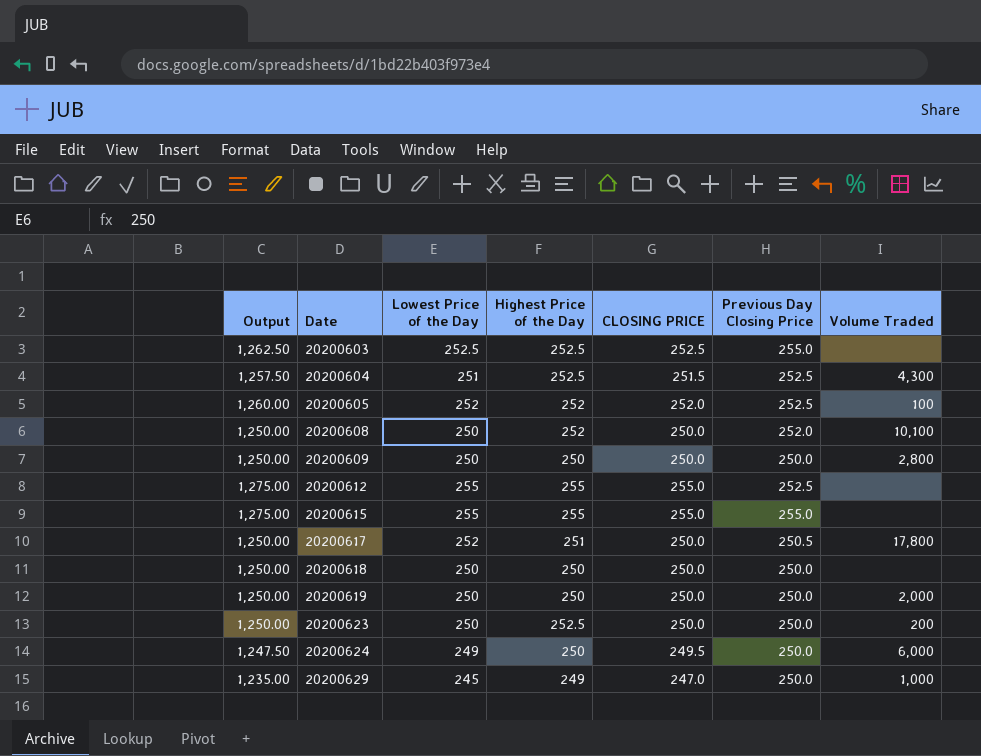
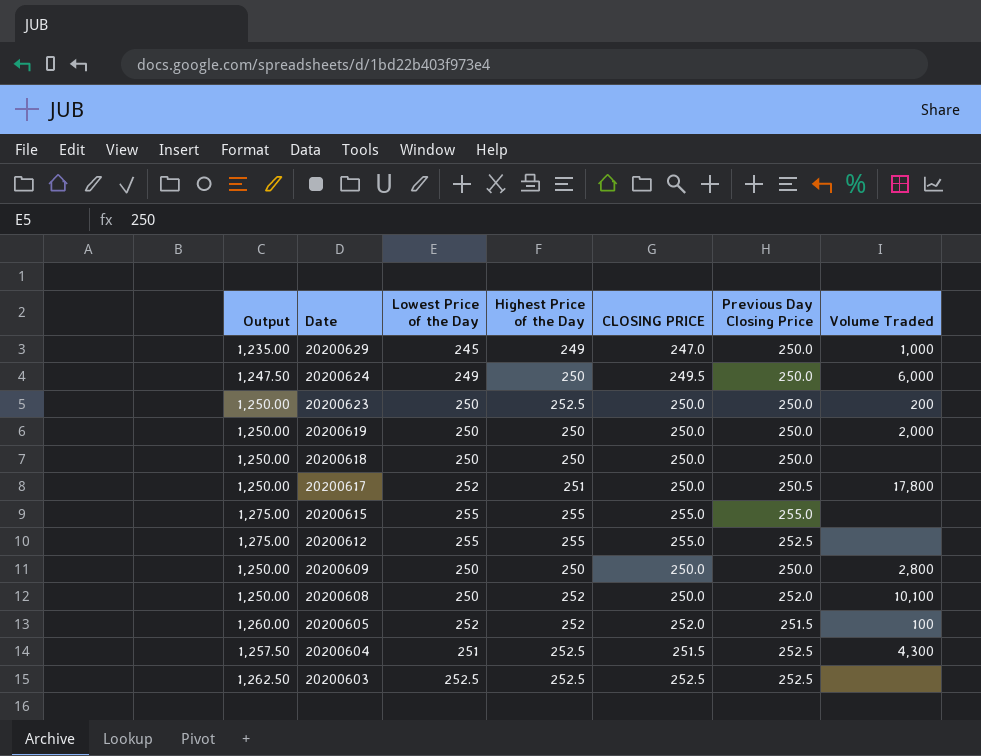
row order: Date ascending -> Date descending
20200605 | Previous Day Closing Price: 252.5 -> 251.5
20200603 | Previous Day Closing Price: 255.0 -> 252.5

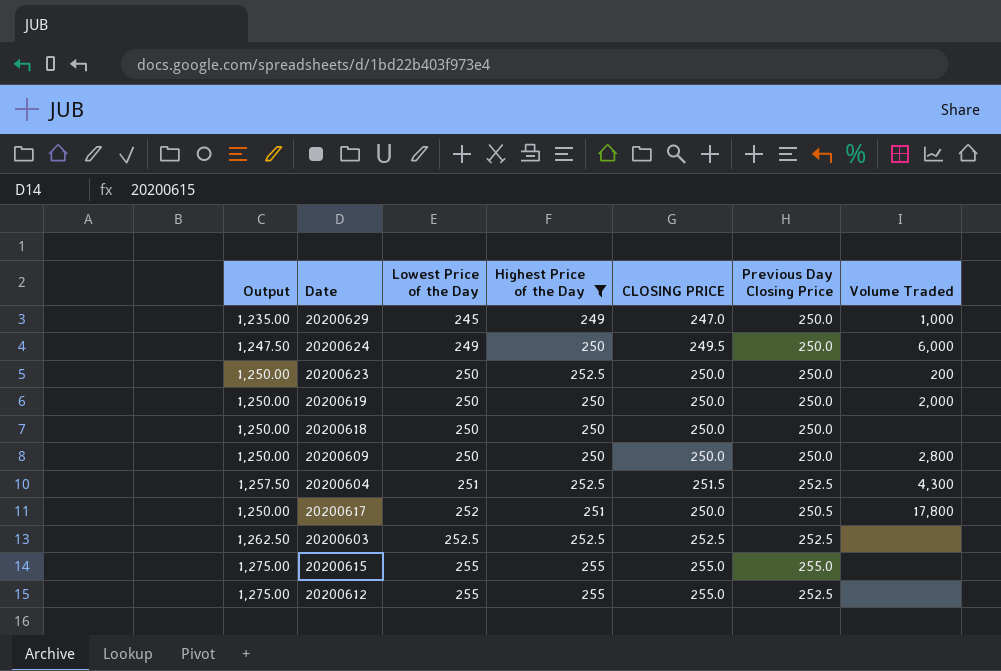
filter: none -> Highest Price of the Day != 252
row order: Date descending -> Lowest Price of the Day ascending

